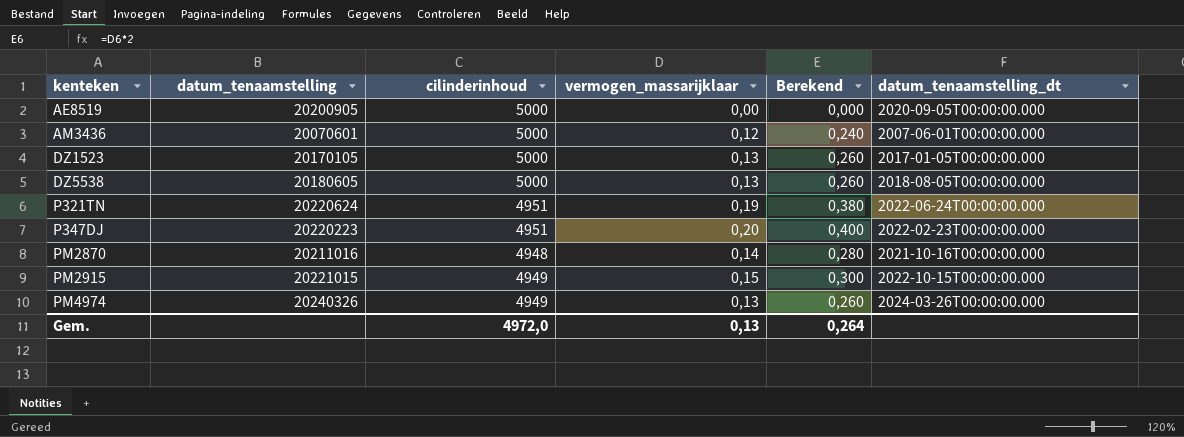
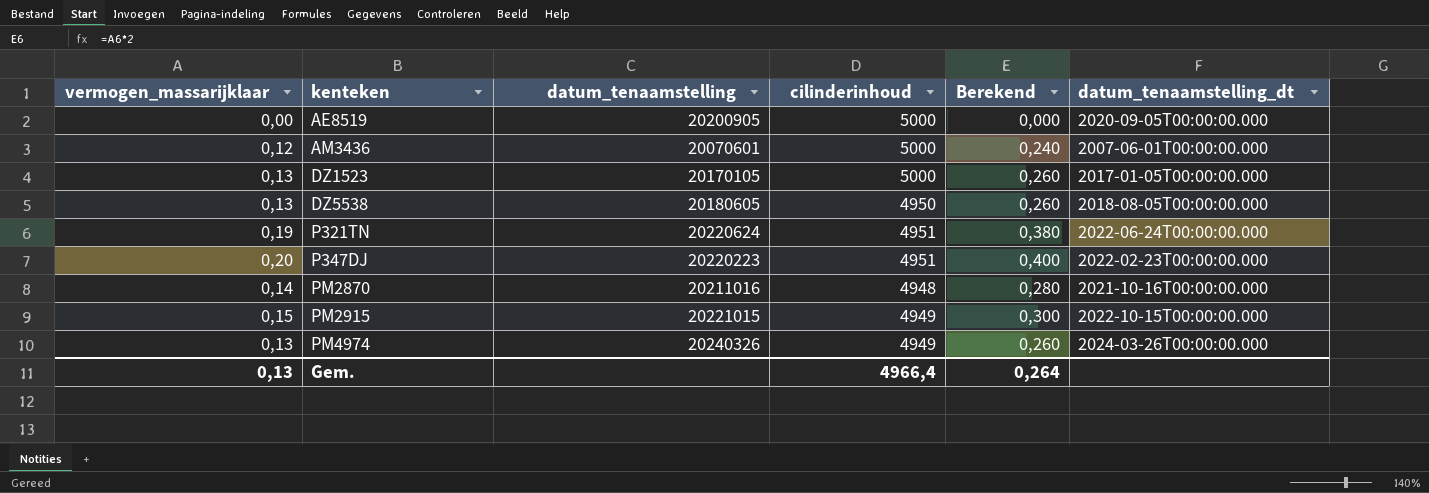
column vermogen_massarijklaar | position: 4 -> 1
DZ5538 | cilinderinhoud: 5000 -> 4950
Gem. | cilinderinhoud: 4972,0 -> 4966,4

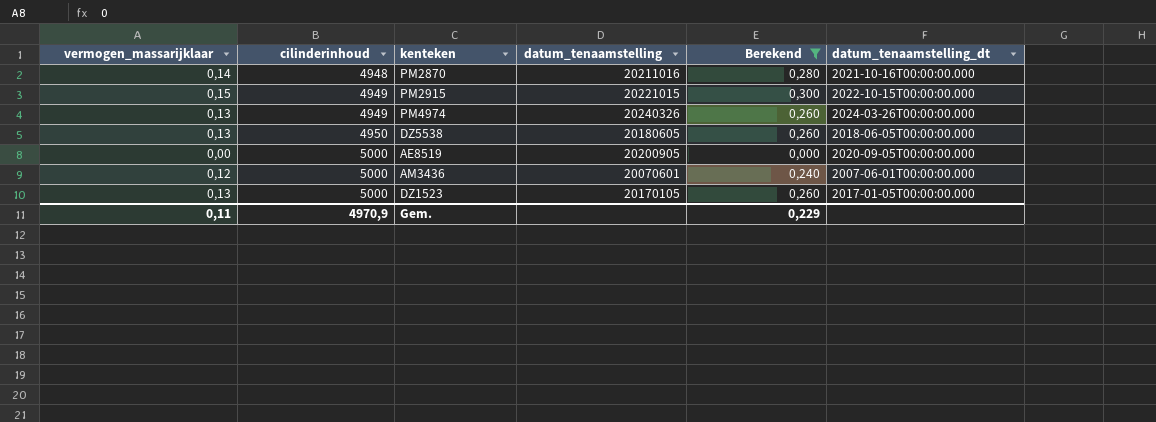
filter: none -> Berekend <= 0,300
row order: kenteken ascending -> cilinderinhoud ascending
column cilinderinhoud | position: 4 -> 2
DZ5538 | datum_tenaamstelling_dt: 2018-08-05T00:00:00.000 -> 2018-06-05T00:00:00.000
Gem. | vermogen_massarijklaar: 0,13 -> 0,11
Gem. | cilinderinhoud: 4966,4 -> 4970,9
Gem. | Berekend: 0,264 -> 0,229

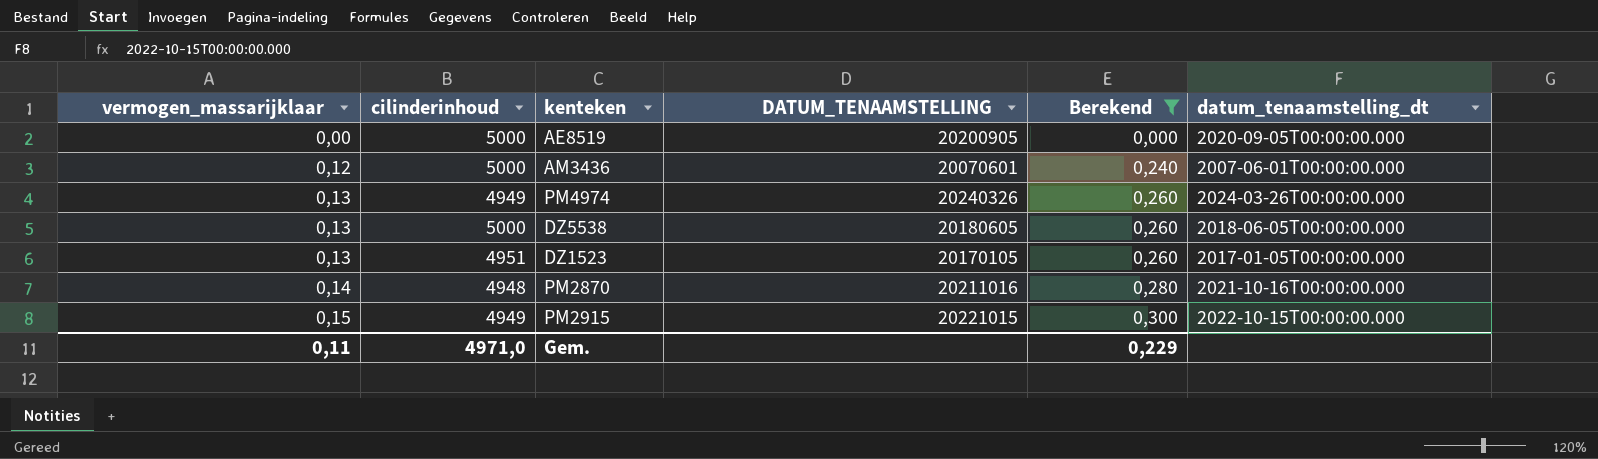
row order: cilinderinhoud ascending -> vermogen_massarijklaar ascending
column name: datum_tenaamstelling -> DATUM_TENAAMSTELLING
DZ5538 | cilinderinhoud: 4950 -> 5000
DZ1523 | cilinderinhoud: 5000 -> 4951
Gem. | cilinderinhoud: 4970,9 -> 4971,0

